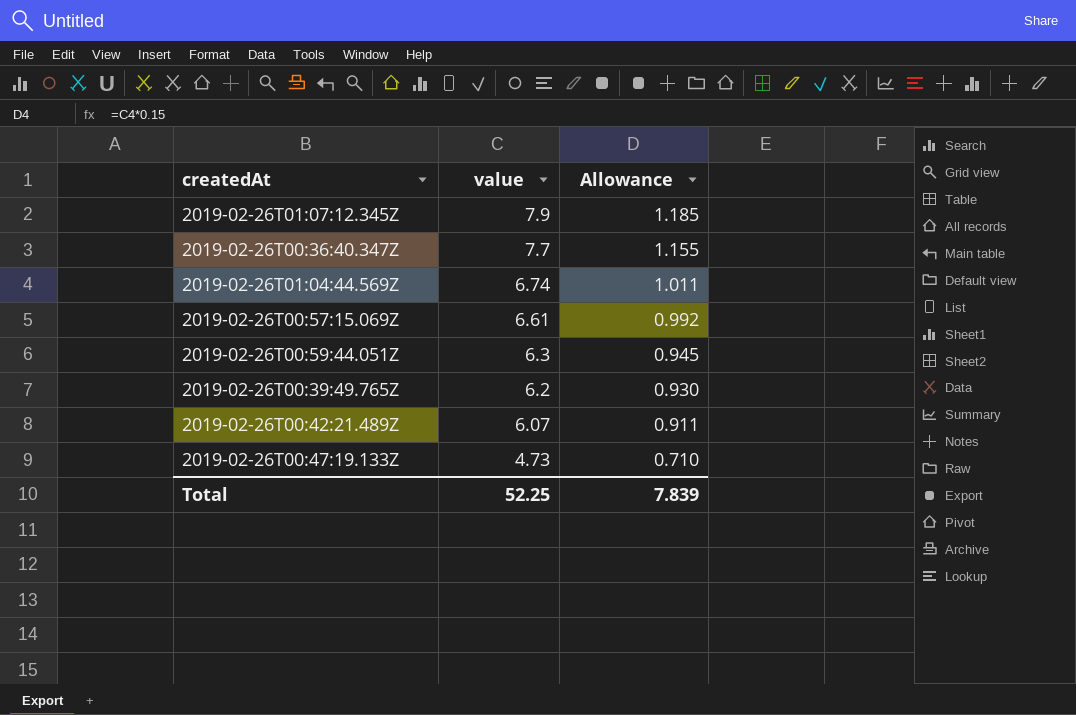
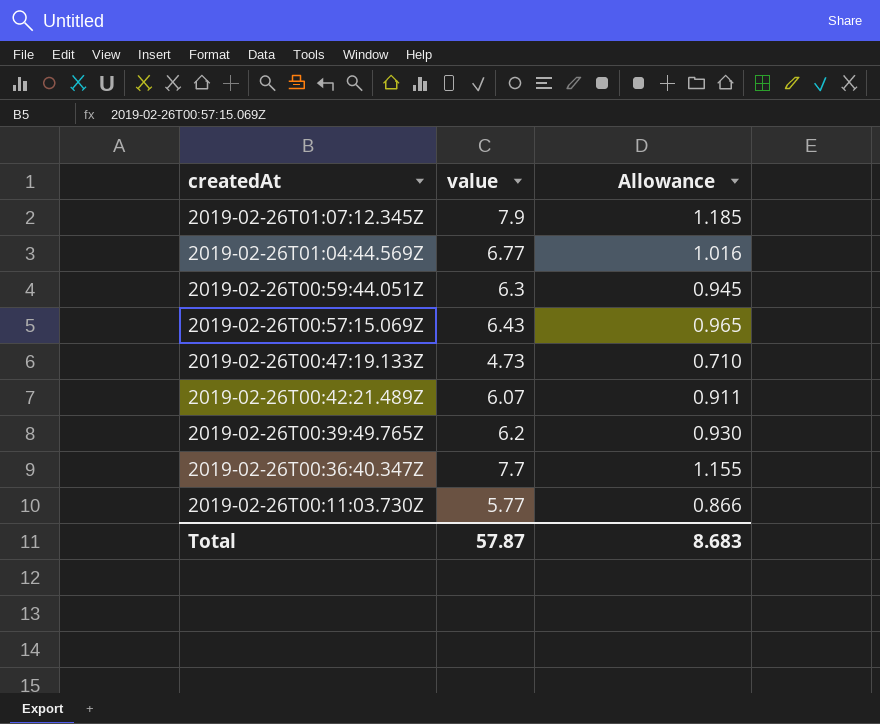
row order: value descending -> createdAt descending
2019-02-26T01:04:44.569Z | value: 6.74 -> 6.77
2019-02-26T01:04:44.569Z | Allowance: 1.011 -> 1.016
2019-02-26T00:57:15.069Z | value: 6.61 -> 6.43
2019-02-26T00:57:15.069Z | Allowance: 0.992 -> 0.965
row 2019-02-26T00:11:03.730Z: none -> 5.77 | 0.866
Total | value: 52.25 -> 57.87
Total | Allowance: 7.839 -> 8.683

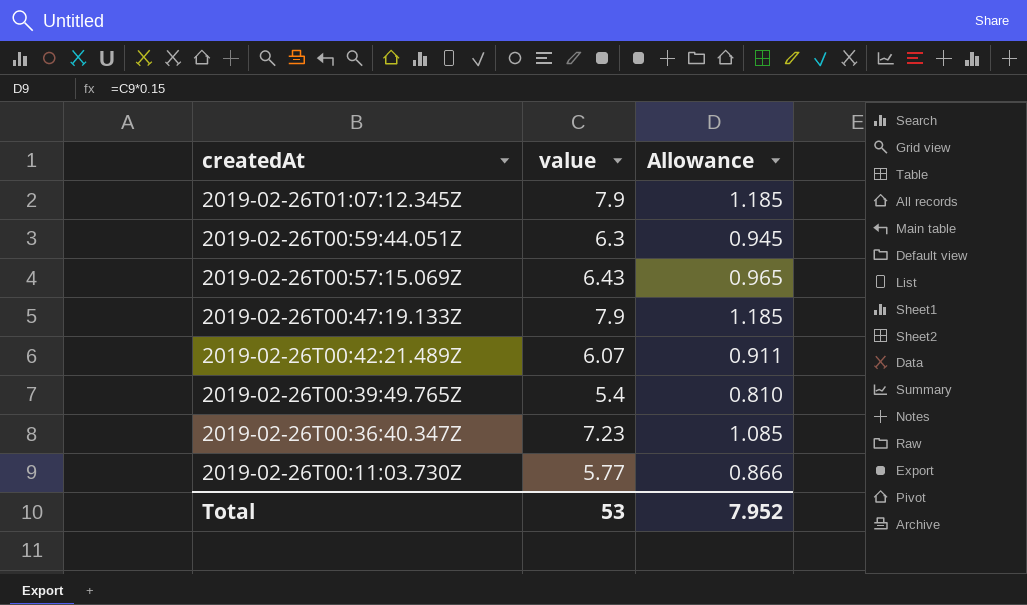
row 2019-02-26T01:04:44.569Z: 6.77 | 1.016 -> none
2019-02-26T00:47:19.133Z | value: 4.73 -> 7.9
2019-02-26T00:47:19.133Z | Allowance: 0.710 -> 1.185
2019-02-26T00:39:49.765Z | value: 6.2 -> 5.4
2019-02-26T00:39:49.765Z | Allowance: 0.930 -> 0.810
2019-02-26T00:36:40.347Z | value: 7.7 -> 7.23
2019-02-26T00:36:40.347Z | Allowance: 1.155 -> 1.085
Total | value: 57.87 -> 53
Total | Allowance: 8.683 -> 7.952

